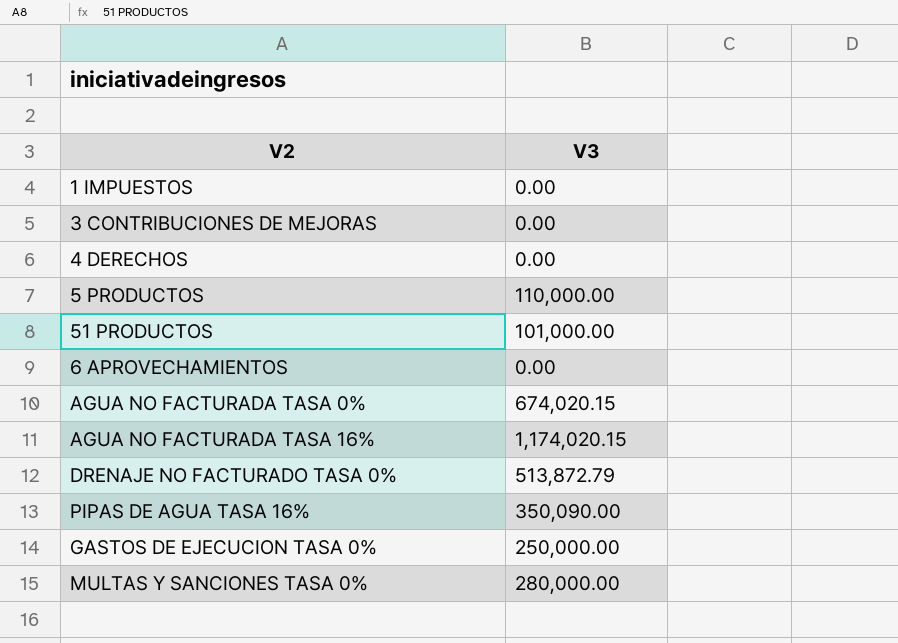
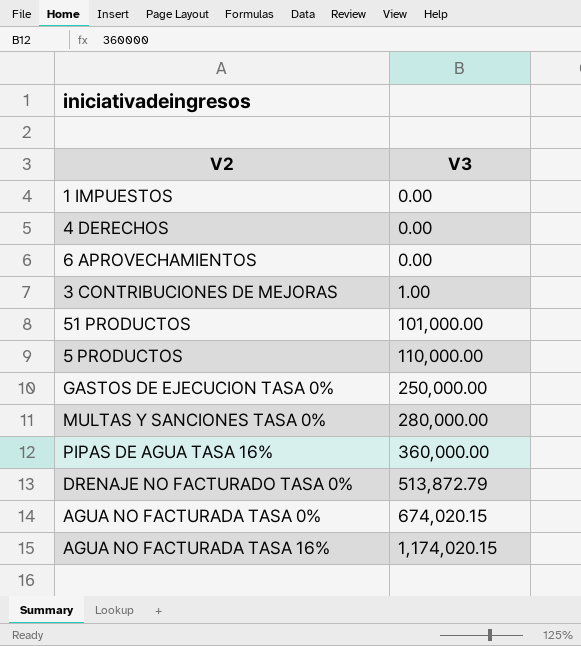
row order: none -> V3 ascending
3 CONTRIBUCIONES DE MEJORAS | V3: 0.00 -> 1.00
PIPAS DE AGUA TASA 16% | V3: 350,090.00 -> 360,000.00

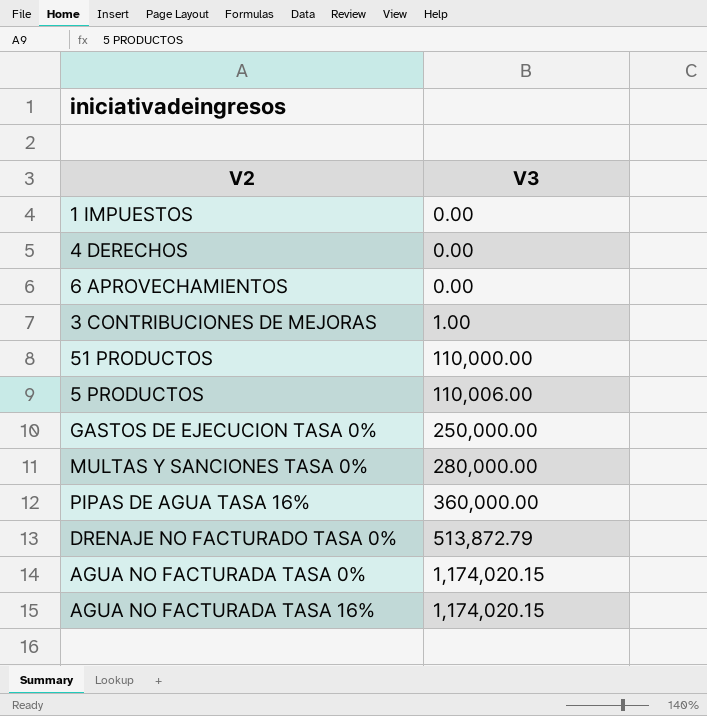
51 PRODUCTOS | V3: 101,000.00 -> 110,000.00
5 PRODUCTOS | V3: 110,000.00 -> 110,006.00
AGUA NO FACTURADA TASA 0% | V3: 674,020.15 -> 1,174,020.15

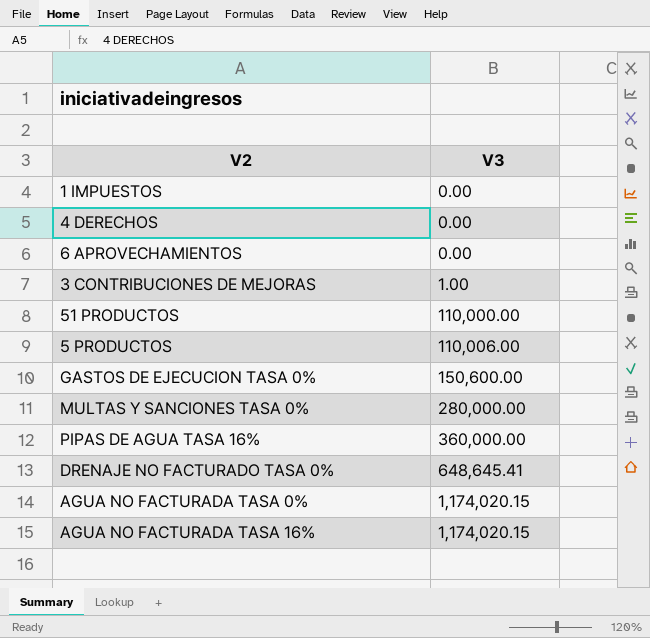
GASTOS DE EJECUCION TASA 0% | V3: 250,000.00 -> 150,600.00
DRENAJE NO FACTURADO TASA 0% | V3: 513,872.79 -> 648,645.41

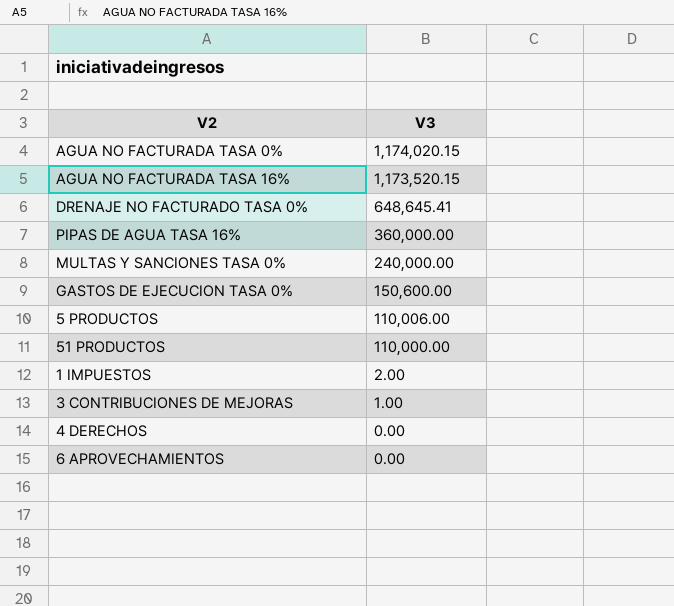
row order: V3 ascending -> V3 descending
AGUA NO FACTURADA TASA 16% | V3: 1,174,020.15 -> 1,173,520.15
MULTAS Y SANCIONES TASA 0% | V3: 280,000.00 -> 240,000.00
1 IMPUESTOS | V3: 0.00 -> 2.00

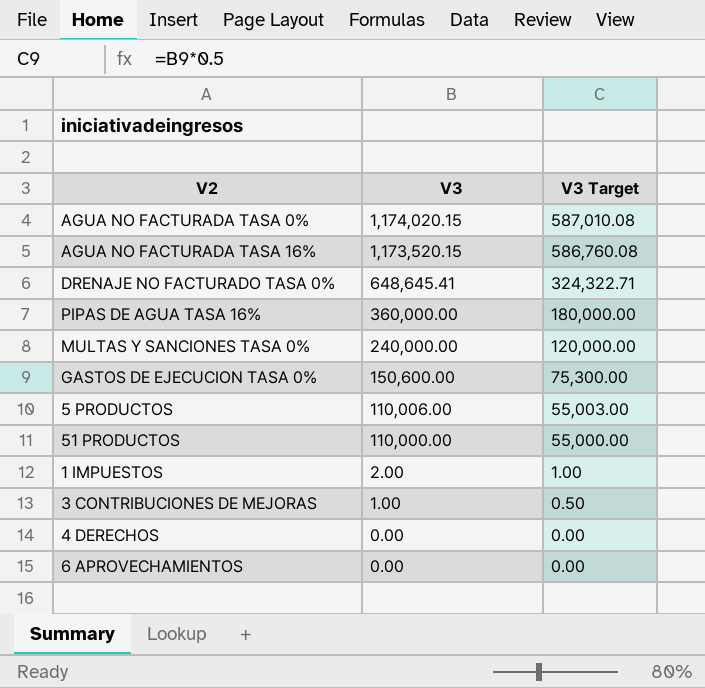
column V3 Target | formula: none -> [V3] * 0.5

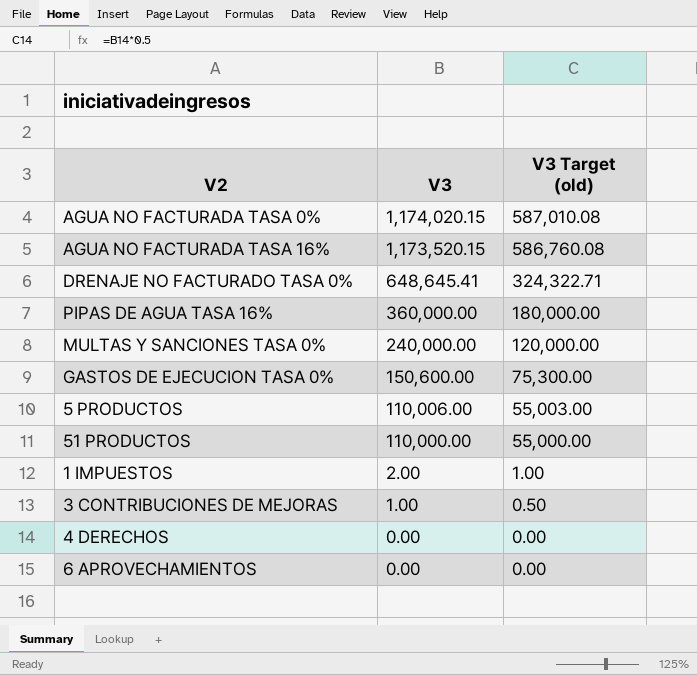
column name: V3 Target -> V3 Target (old)

